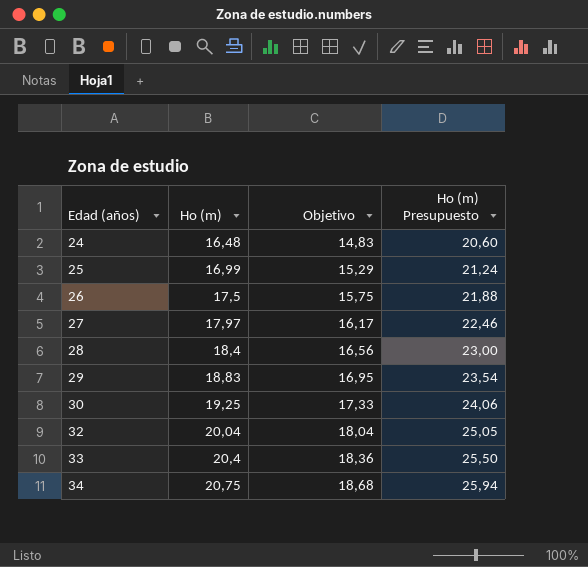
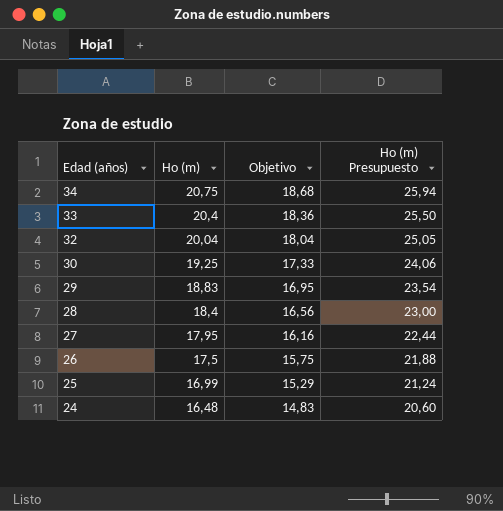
row order: Edad (años) ascending -> Edad (años) descending
27 | Ho (m): 17,97 -> 17,95
27 | Objetivo: 16,17 -> 16,16
27 | Ho (m) Presupuesto: 22,46 -> 22,44

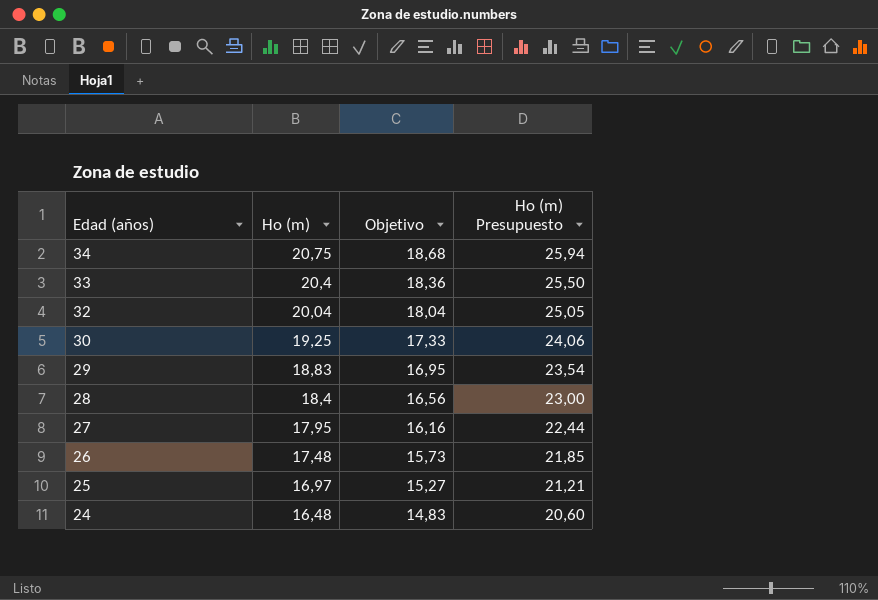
26 | Ho (m): 17,5 -> 17,48
26 | Objetivo: 15,75 -> 15,73
26 | Ho (m) Presupuesto: 21,88 -> 21,85
25 | Ho (m): 16,99 -> 16,97
25 | Objetivo: 15,29 -> 15,27
25 | Ho (m) Presupuesto: 21,24 -> 21,21

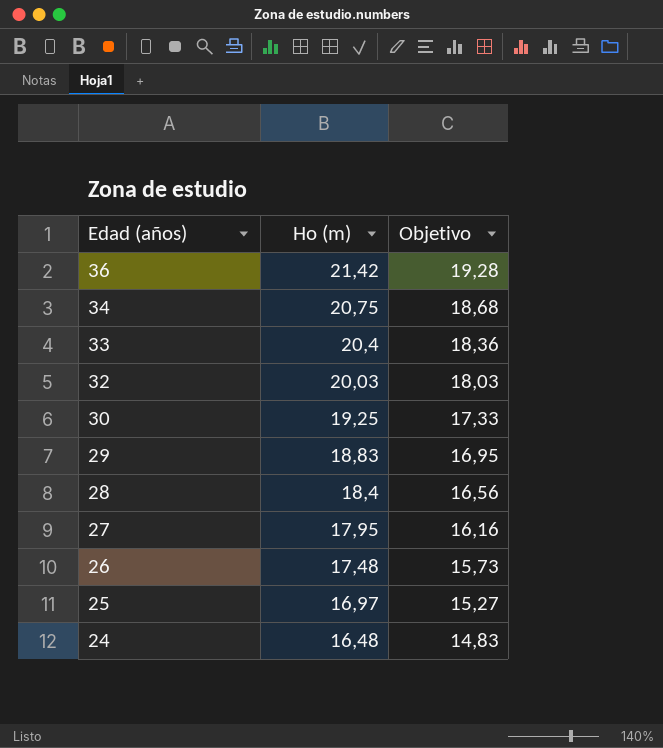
column Ho (m) Presupuesto | formula: [Ho (m)] * 1,25 -> none
row 36: none -> 21,42 | 19,28
32 | Ho (m): 20,04 -> 20,03
32 | Objetivo: 18,04 -> 18,03

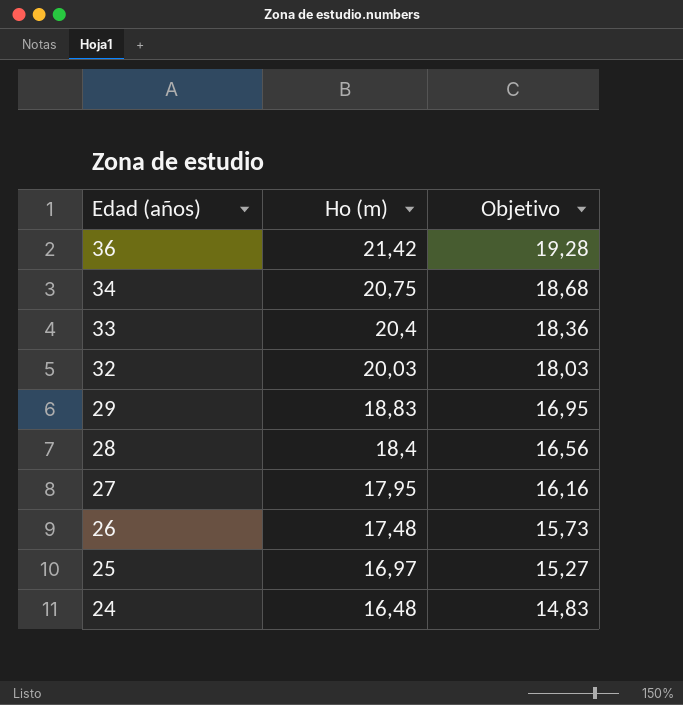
row 30: 19,25 | 17,33 -> none

